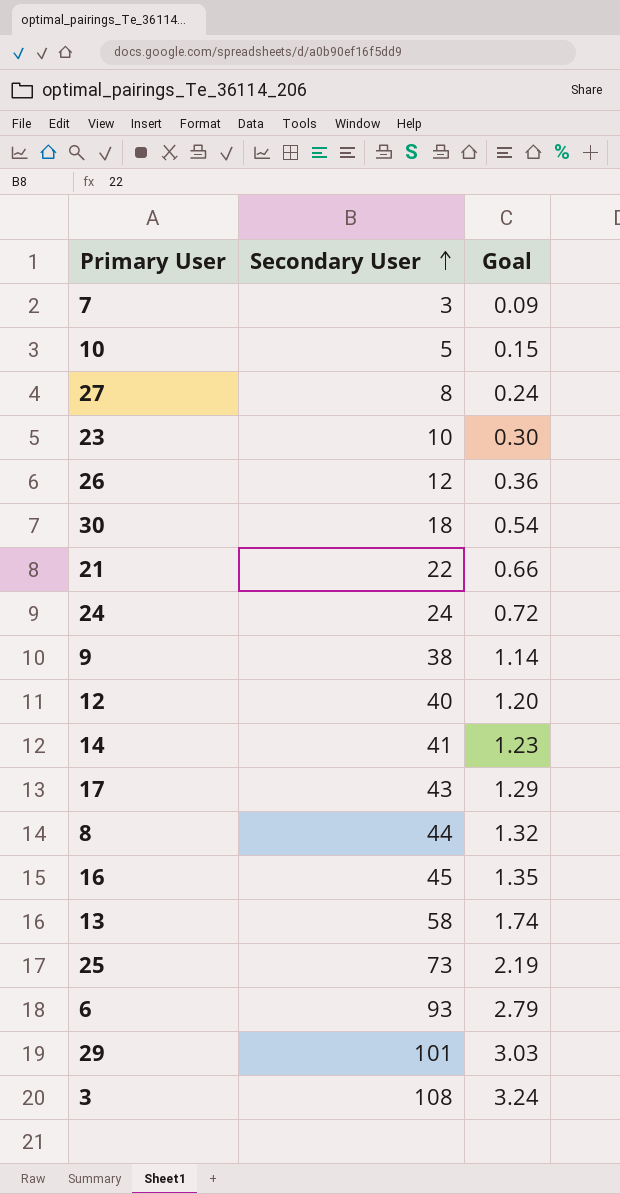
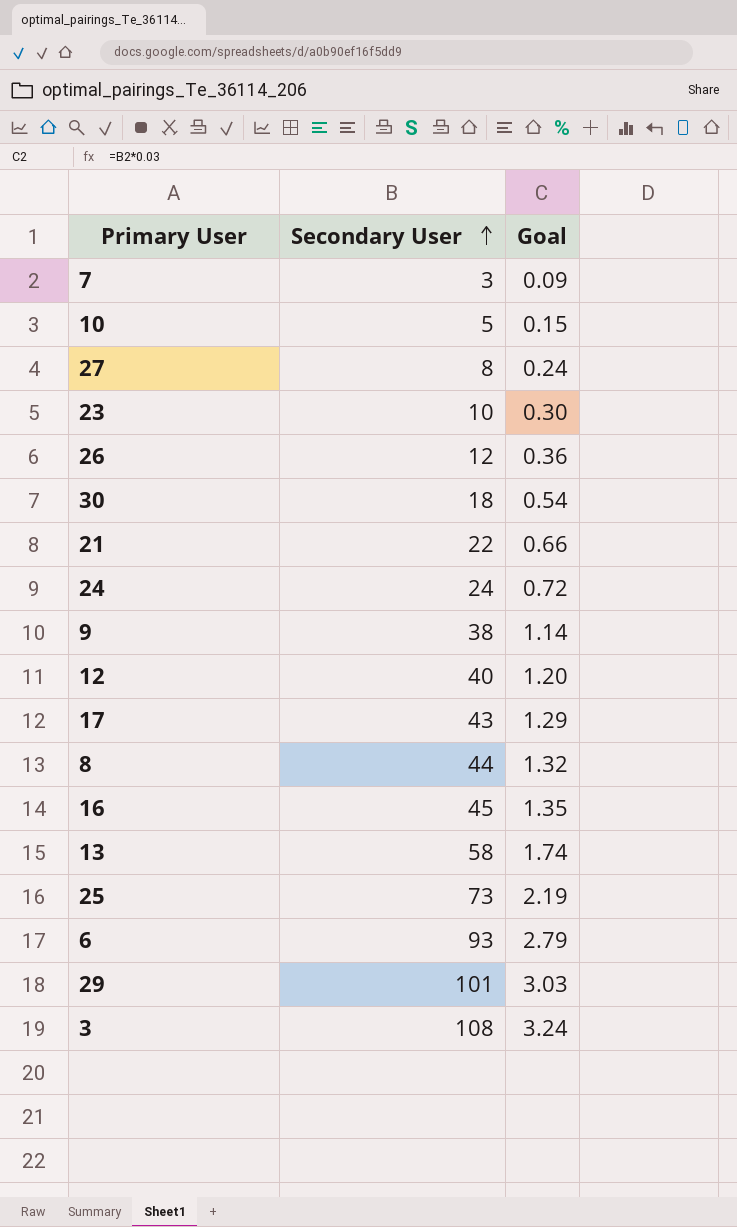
row 14: 41 | 1.23 -> none

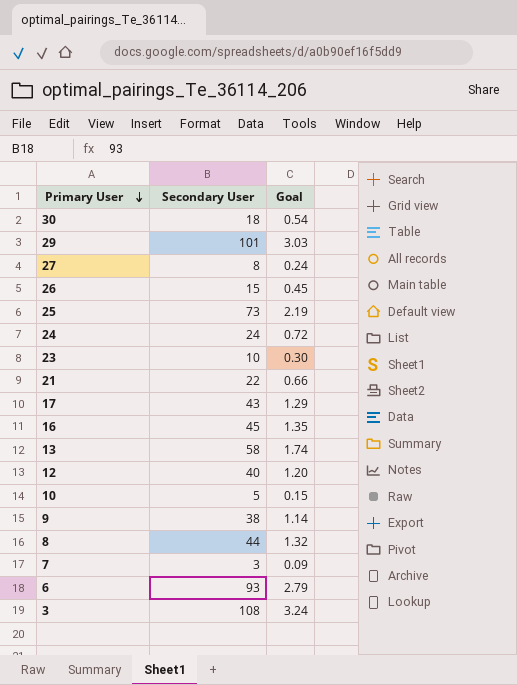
row order: Secondary User ascending -> Primary User descending
26 | Secondary User: 12 -> 15
26 | Goal: 0.36 -> 0.45

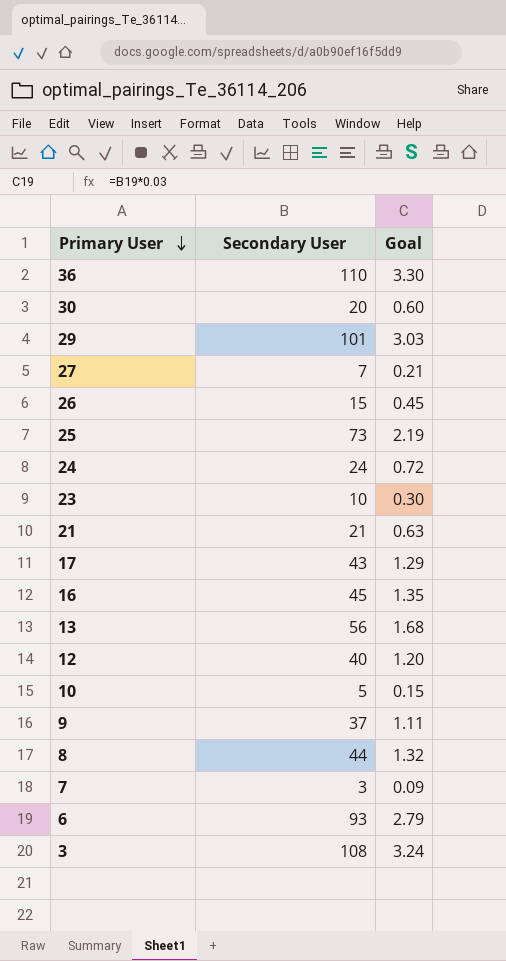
row 36: none -> 110 | 3.30
30 | Secondary User: 18 -> 20
30 | Goal: 0.54 -> 0.60
27 | Secondary User: 8 -> 7
27 | Goal: 0.24 -> 0.21
21 | Secondary User: 22 -> 21
21 | Goal: 0.66 -> 0.63
13 | Secondary User: 58 -> 56
13 | Goal: 1.74 -> 1.68
9 | Secondary User: 38 -> 37
9 | Goal: 1.14 -> 1.11

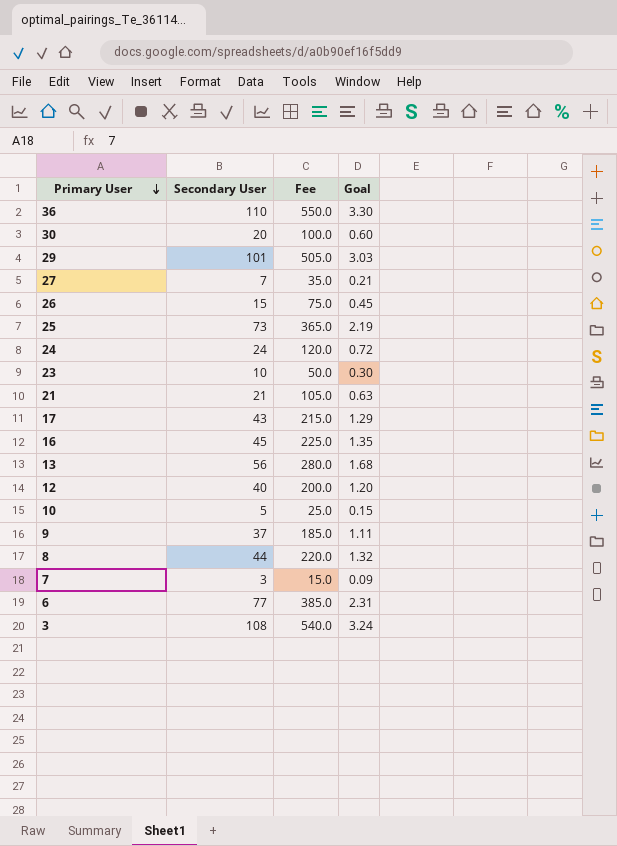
column Fee | formula: none -> [Secondary User] * 5
6 | Secondary User: 93 -> 77
6 | Goal: 2.79 -> 2.31

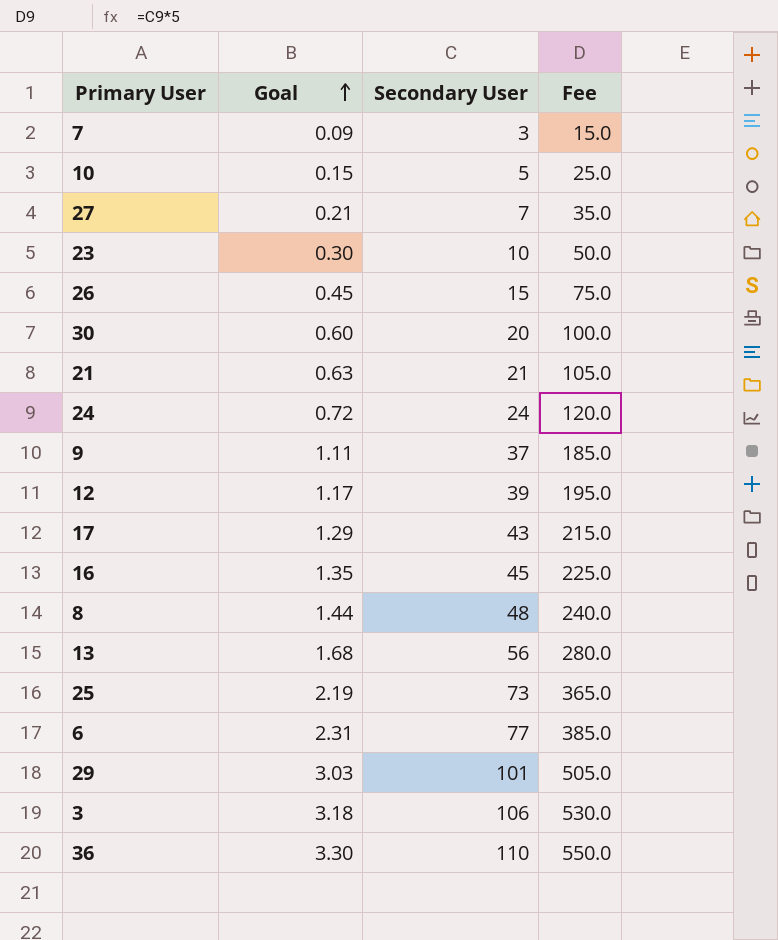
row order: Primary User descending -> Goal ascending
column Goal | position: 4 -> 2
12 | Goal: 1.20 -> 1.17
12 | Secondary User: 40 -> 39
12 | Fee: 200.0 -> 195.0
8 | Goal: 1.32 -> 1.44
8 | Secondary User: 44 -> 48
8 | Fee: 220.0 -> 240.0
3 | Goal: 3.24 -> 3.18
3 | Secondary User: 108 -> 106
3 | Fee: 540.0 -> 530.0

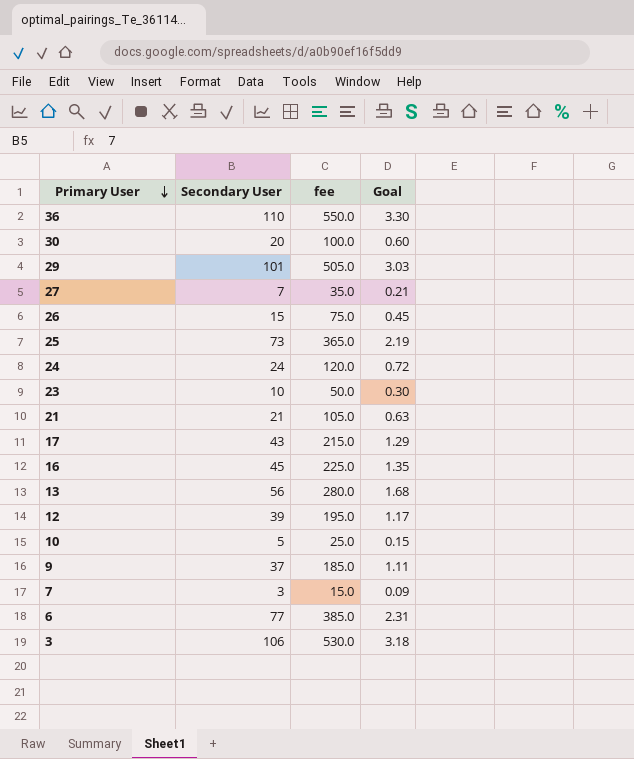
row order: Goal ascending -> Primary User descending
column name: Fee -> fee
column Goal | position: 2 -> 4
row 8: 1.44 | 48 | 240.0 -> none

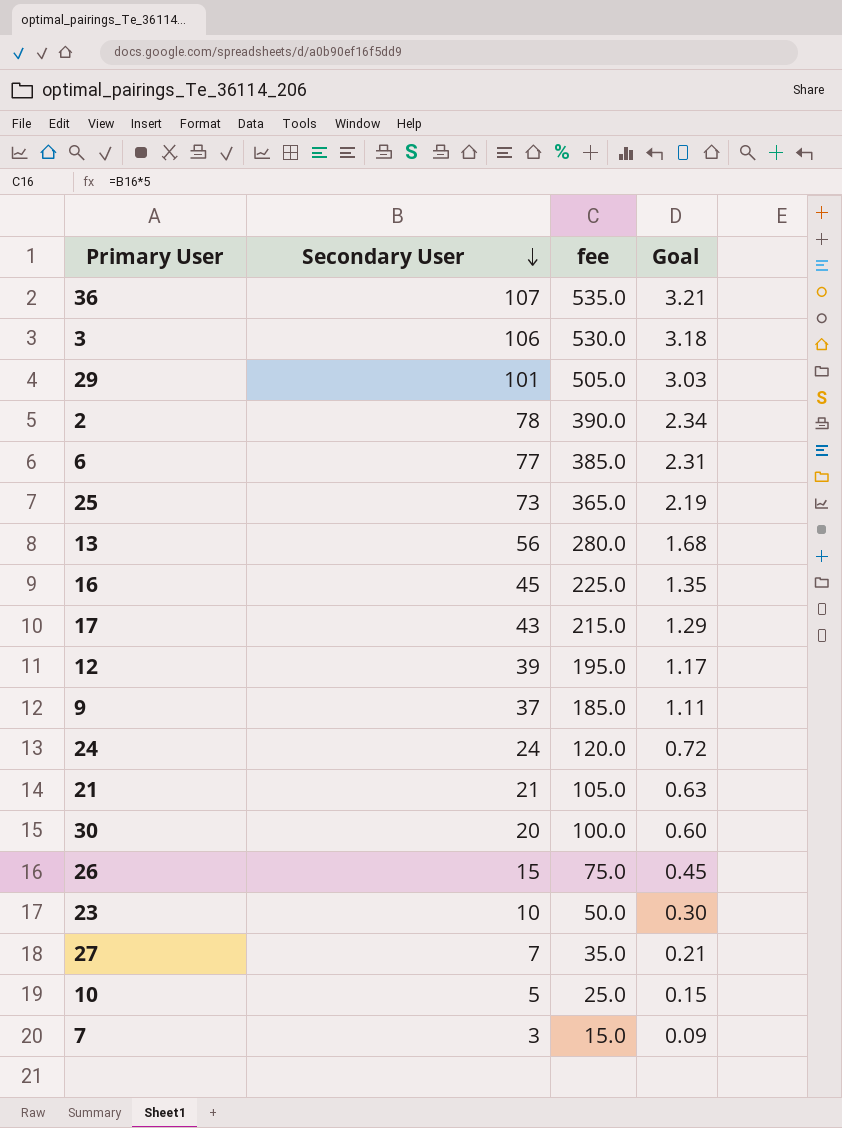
row order: Primary User descending -> Secondary User descending
36 | Secondary User: 110 -> 107
36 | fee: 550.0 -> 535.0
36 | Goal: 3.30 -> 3.21
row 2: none -> 78 | 390.0 | 2.34

